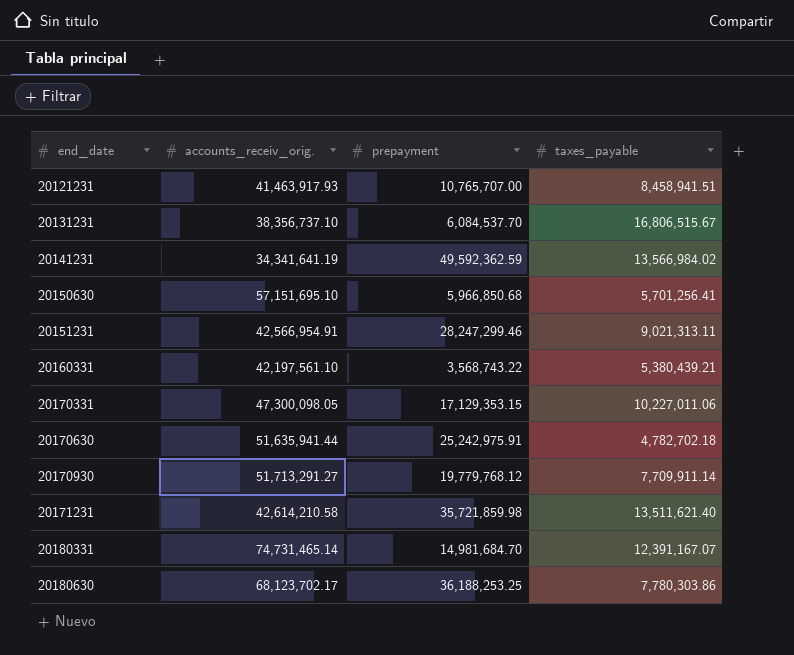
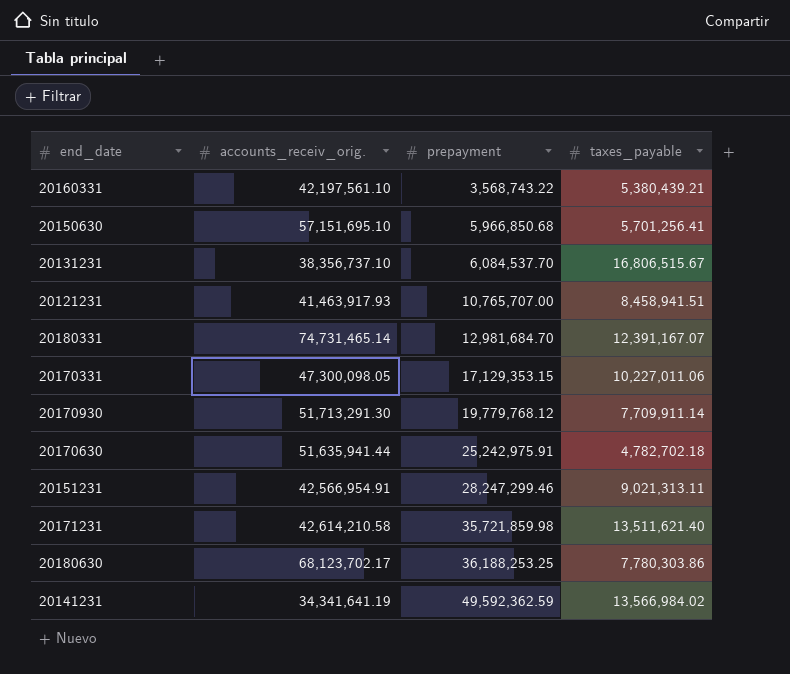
row order: end_date ascending -> prepayment ascending
20180331 | prepayment: 14,981,684.70 -> 12,981,684.70
20170930 | accounts_receiv_orig.: 51,713,291.27 -> 51,713,291.30

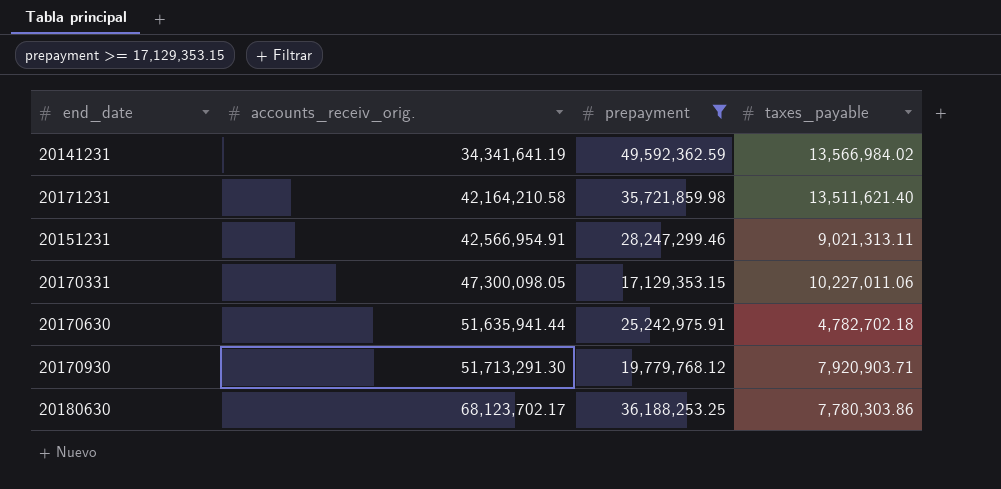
filter: none -> prepayment >= 17,129,353.15
row order: prepayment ascending -> accounts_receiv_orig. ascending
20171231 | accounts_receiv_orig.: 42,614,210.58 -> 42,164,210.58
20170930 | taxes_payable: 7,709,911.14 -> 7,920,903.71

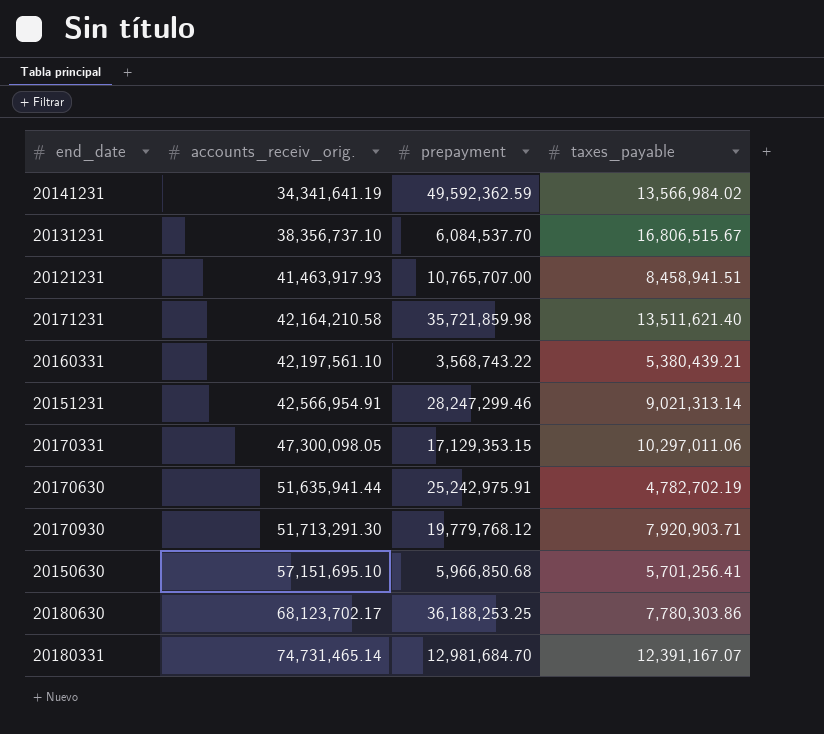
filter: prepayment >= 17,129,353.15 -> none
20151231 | taxes_payable: 9,021,313.11 -> 9,021,313.14
20170331 | taxes_payable: 10,227,011.06 -> 10,297,011.06
20170630 | taxes_payable: 4,782,702.18 -> 4,782,702.19

